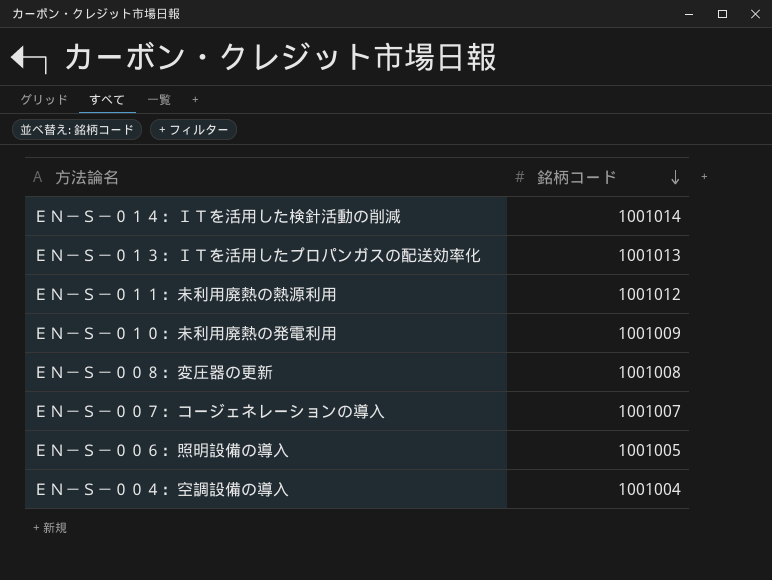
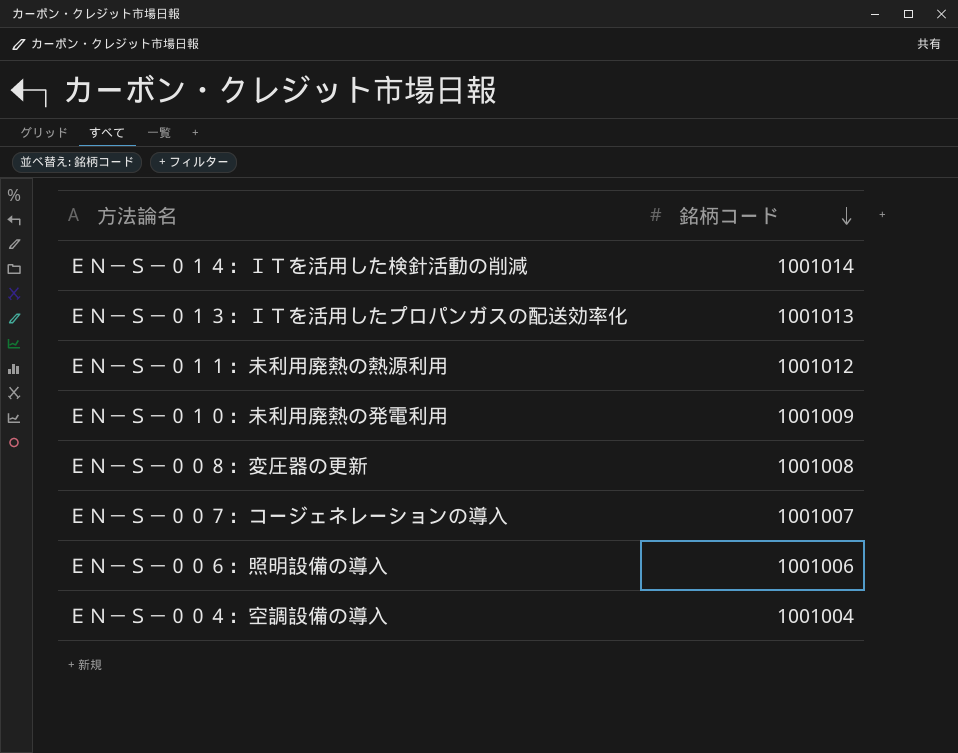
ＥＮ－Ｓ－００６：照明設備の導入 | 銘柄コード: 1001005 -> 1001006

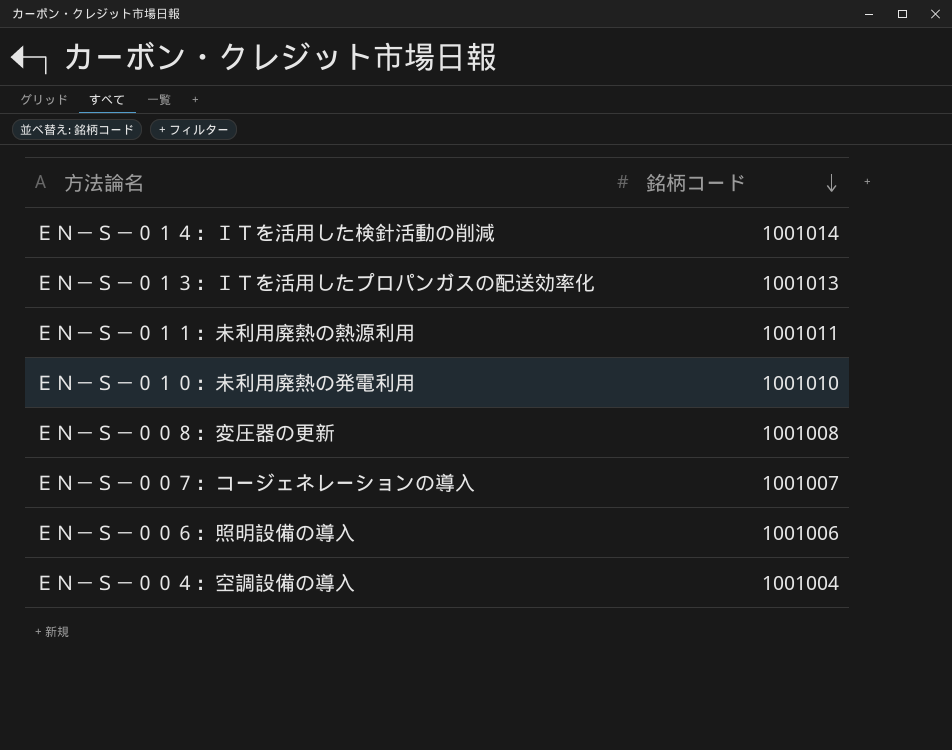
ＥＮ－Ｓ－０１１：未利用廃熱の熱源利用 | 銘柄コード: 1001012 -> 1001011
ＥＮ－Ｓ－０１０：未利用廃熱の発電利用 | 銘柄コード: 1001009 -> 1001010

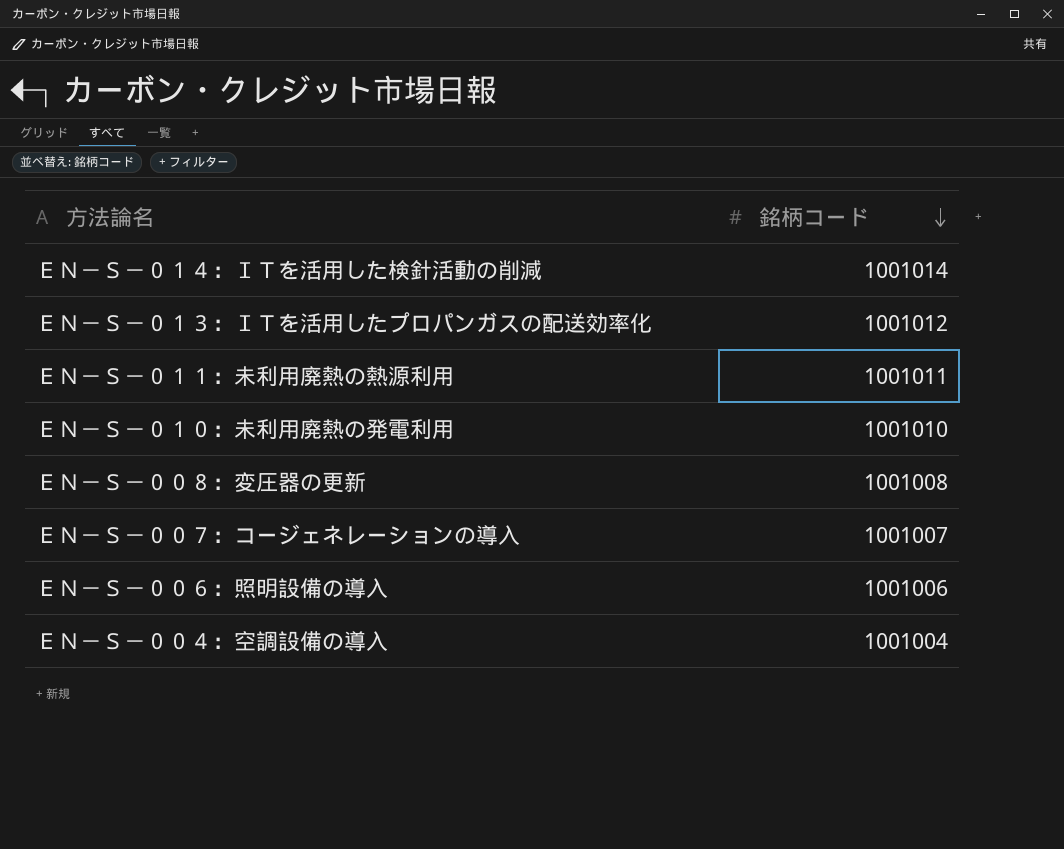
ＥＮ－Ｓ－０１３：ＩＴを活用したプロパンガスの配送効率化 | 銘柄コード: 1001013 -> 1001012

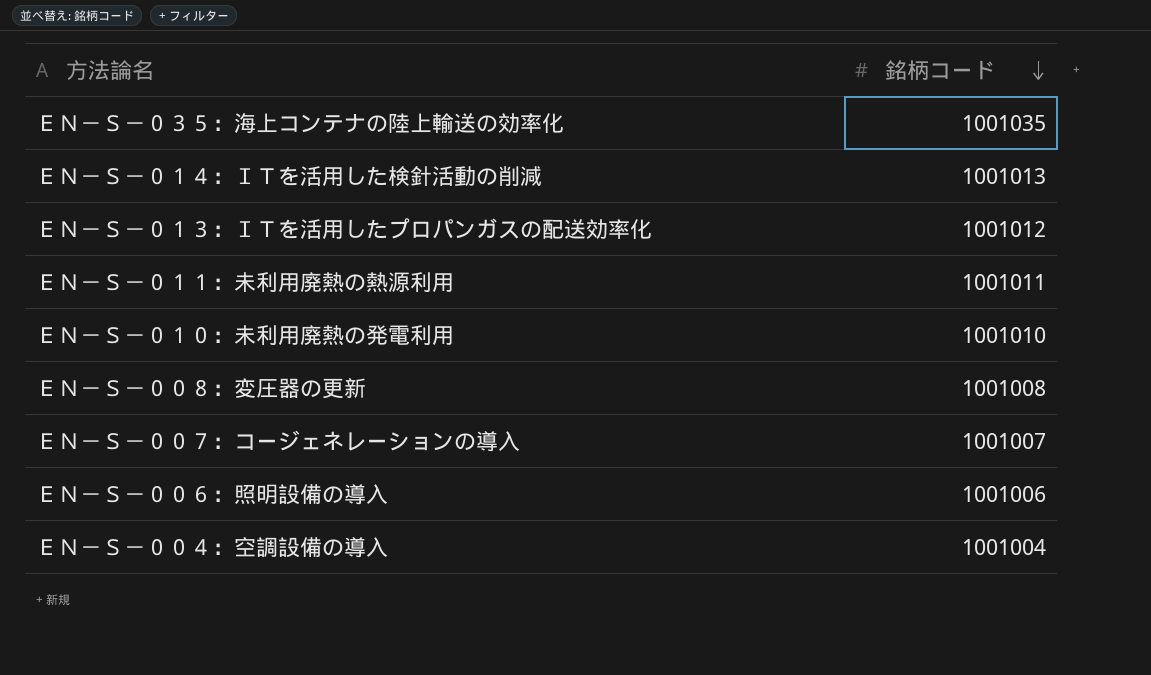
row ＥＮ－Ｓ－０３５：海上コンテナの陸上輸送の効率化: none -> 1001035
ＥＮ－Ｓ－０１４：ＩＴを活用した検針活動の削減 | 銘柄コード: 1001014 -> 1001013

